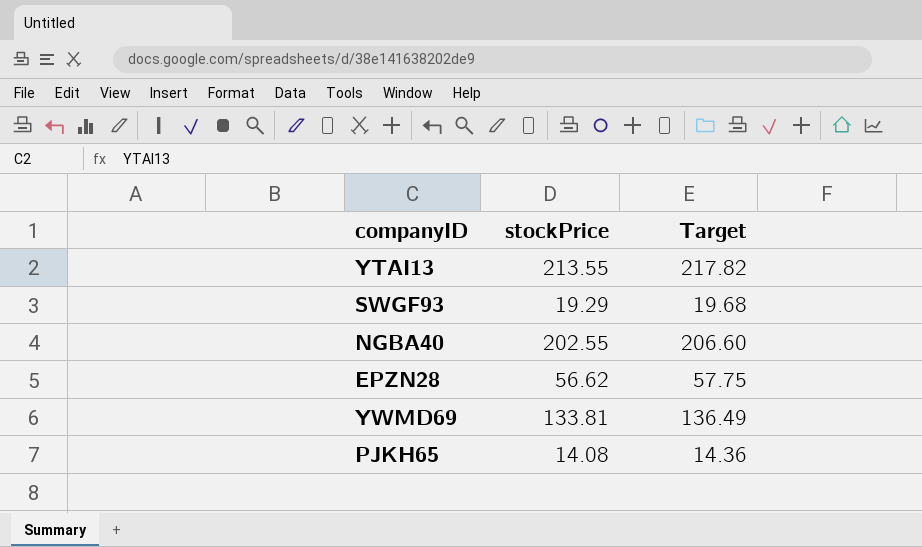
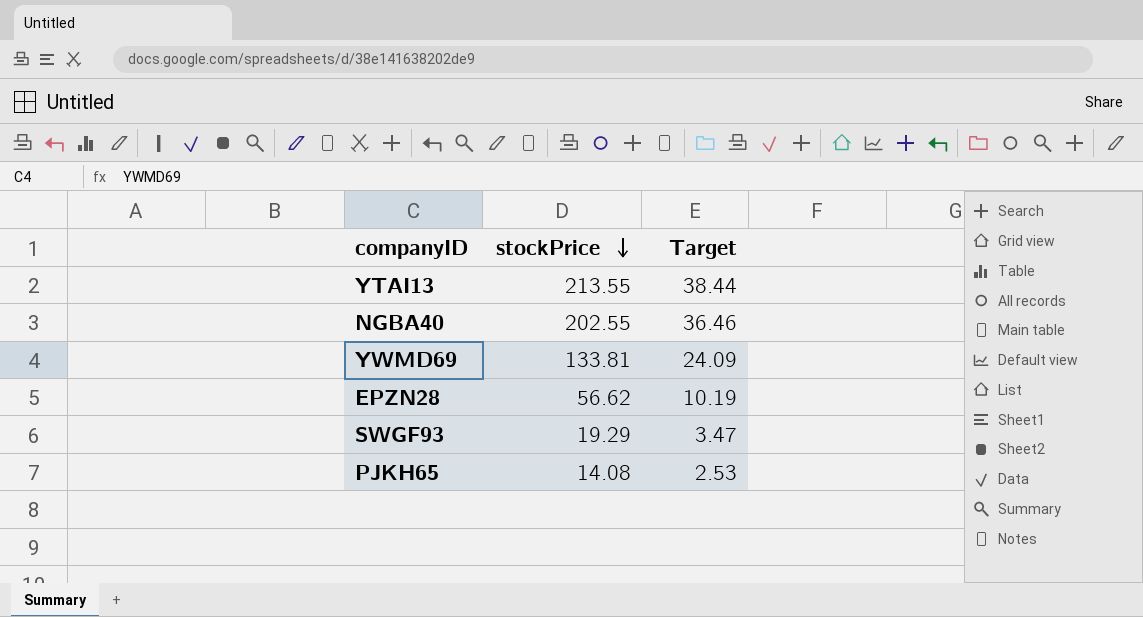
row order: none -> stockPrice descending
column Target | formula: [stockPrice] * 1.02 -> [stockPrice] * 0.18

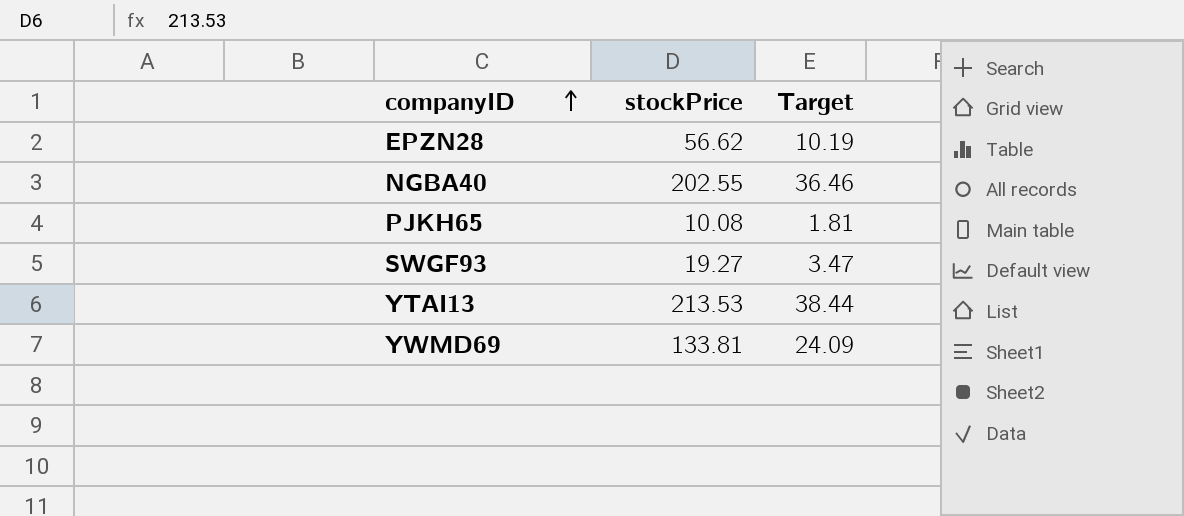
row order: stockPrice descending -> companyID ascending
PJKH65 | stockPrice: 14.08 -> 10.08
PJKH65 | Target: 2.53 -> 1.81
SWGF93 | stockPrice: 19.29 -> 19.27
YTAI13 | stockPrice: 213.55 -> 213.53

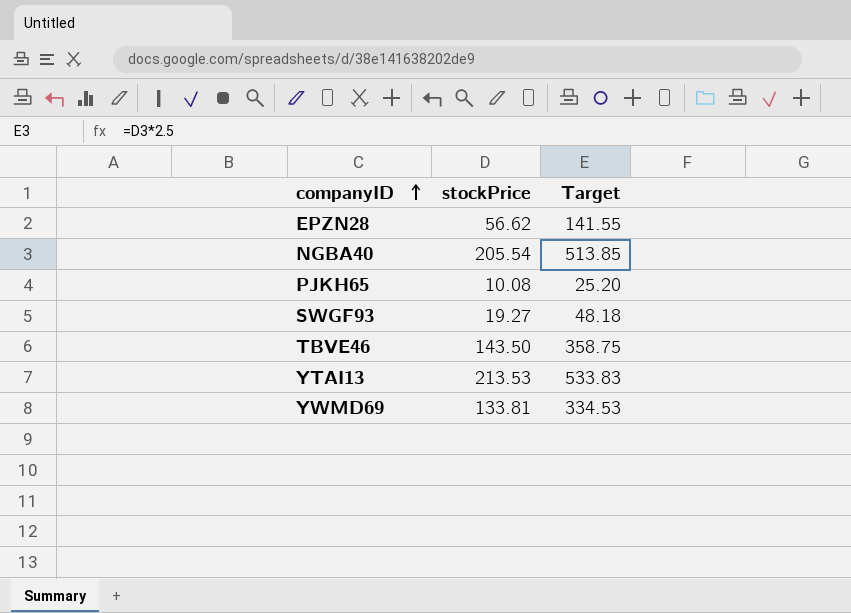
column Target | formula: [stockPrice] * 0.18 -> [stockPrice] * 2.5
NGBA40 | stockPrice: 202.55 -> 205.54
row TBVE46: none -> 143.50 | 358.75

